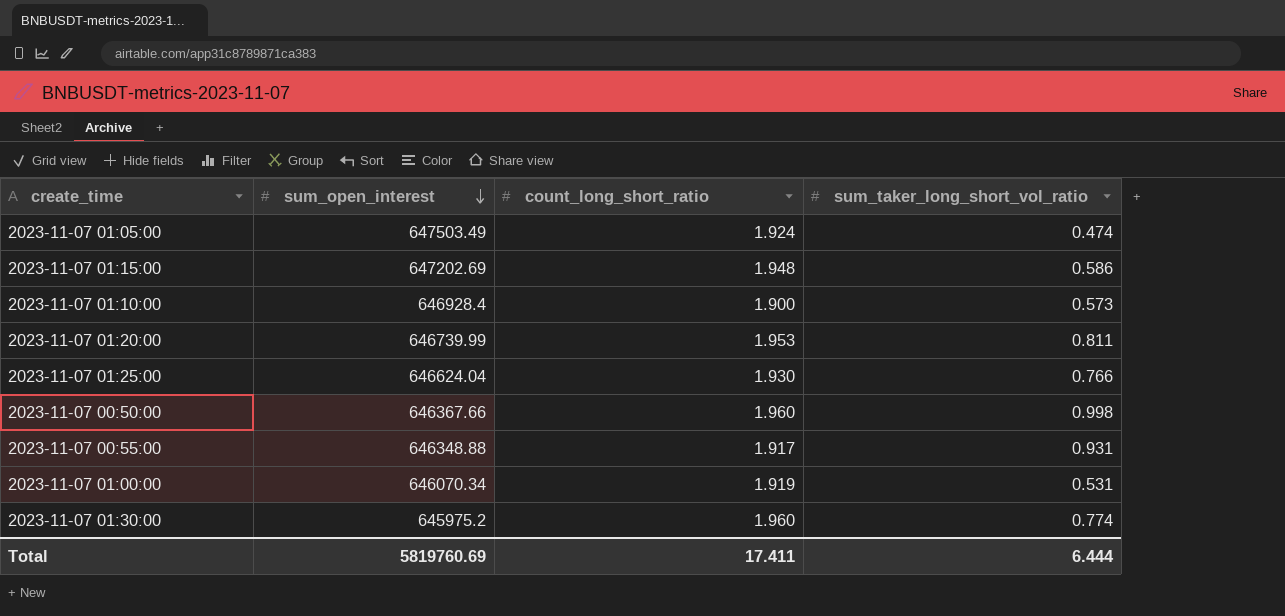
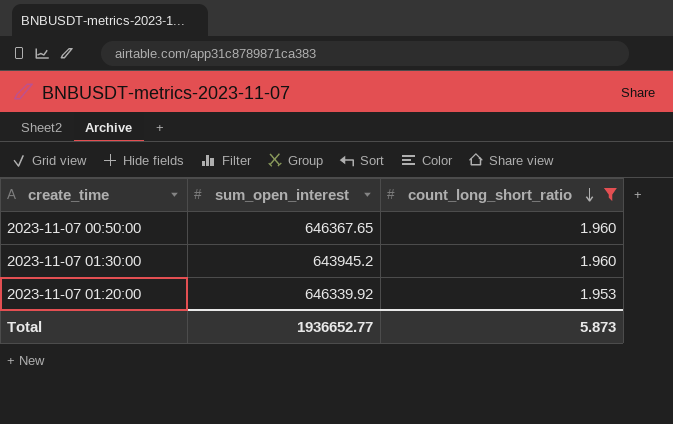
filter: none -> count_long_short_ratio >= 1.953
row order: sum_open_interest descending -> count_long_short_ratio descending
column sum_taker_long_short_vol_ratio | position: 4 -> none
2023-11-07 00:50:00 | sum_open_interest: 646367.66 -> 646367.65
2023-11-07 01:30:00 | sum_open_interest: 645975.2 -> 643945.2
2023-11-07 01:20:00 | sum_open_interest: 646739.99 -> 646339.92
Total | sum_open_interest: 5819760.69 -> 1936652.77
Total | count_long_short_ratio: 17.411 -> 5.873

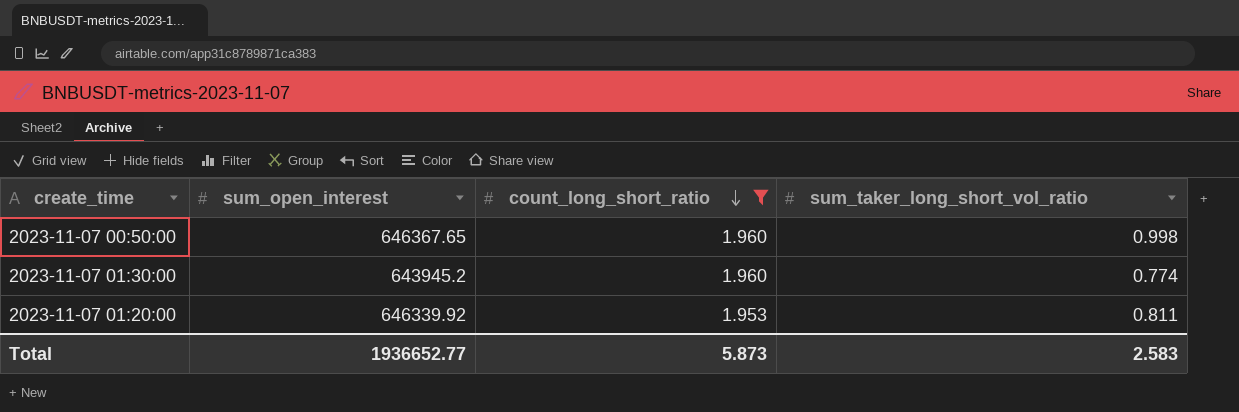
column sum_taker_long_short_vol_ratio | position: none -> 4

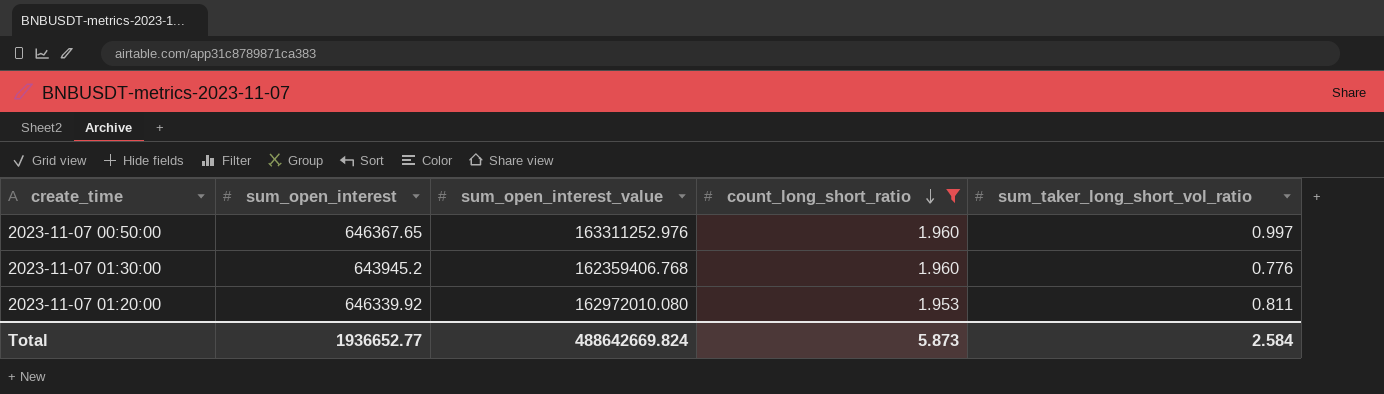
column sum_open_interest_value | position: none -> 3
2023-11-07 00:50:00 | sum_taker_long_short_vol_ratio: 0.998 -> 0.997
2023-11-07 01:30:00 | sum_taker_long_short_vol_ratio: 0.774 -> 0.776
Total | sum_taker_long_short_vol_ratio: 2.583 -> 2.584

